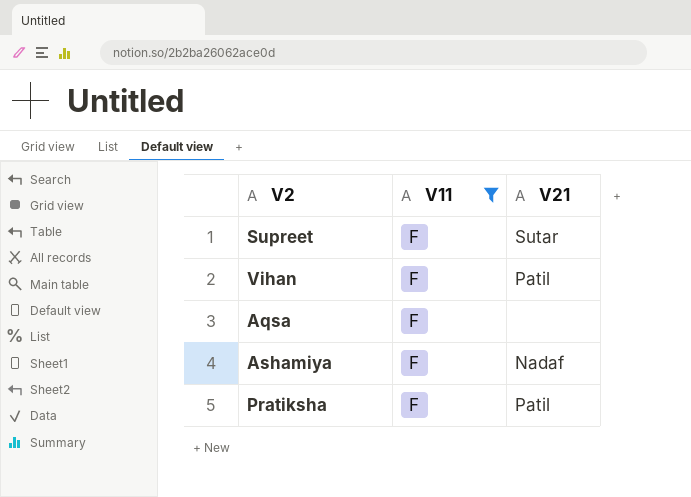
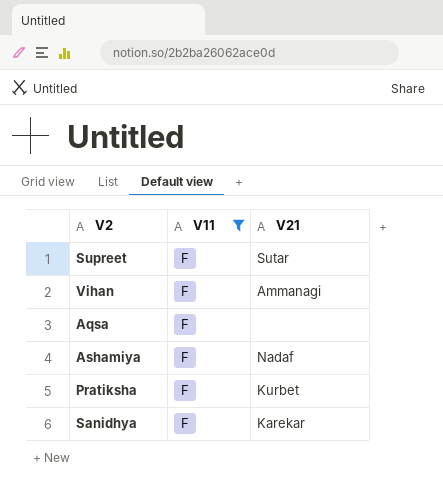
Vihan | V21: Patil -> Ammanagi
Pratiksha | V21: Patil -> Kurbet
row Sanidhya: none -> F | Karekar

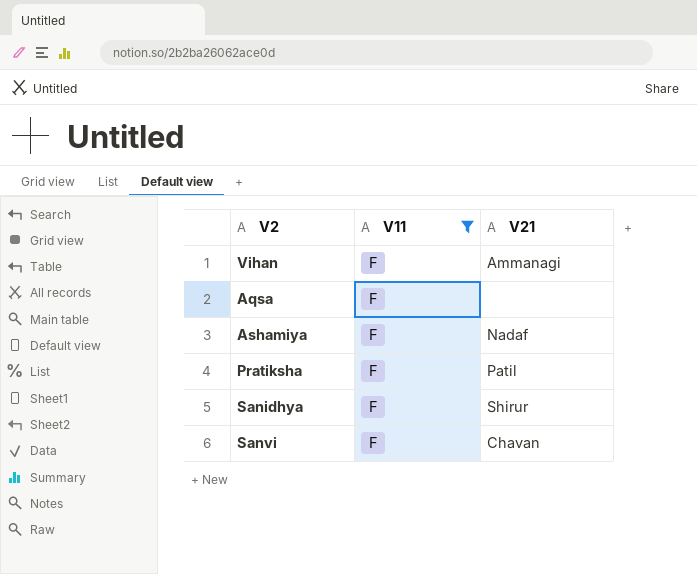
row Supreet: F | Sutar -> none
Pratiksha | V21: Kurbet -> Patil
Sanidhya | V21: Karekar -> Shirur
row Sanvi: none -> F | Chavan

